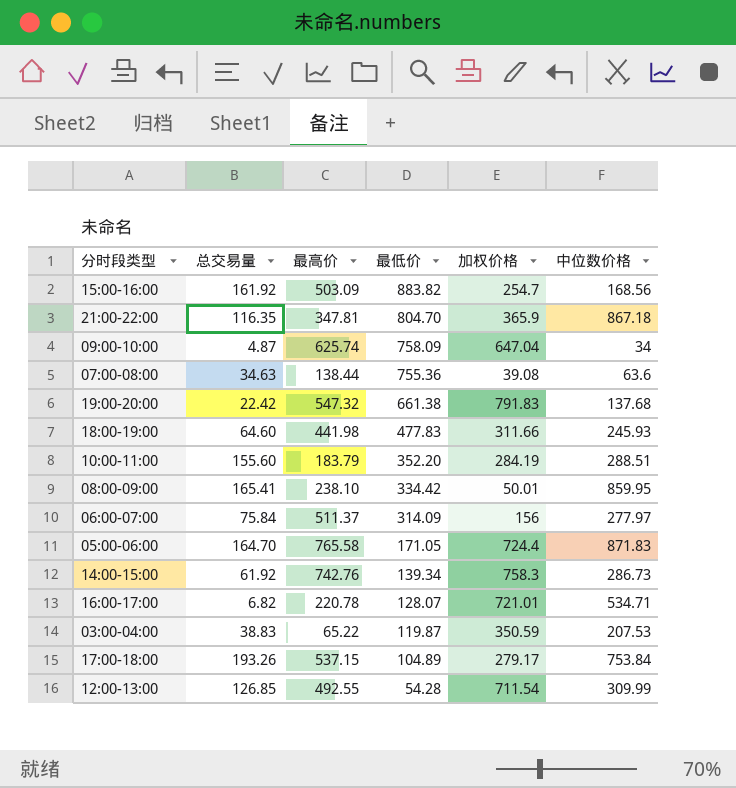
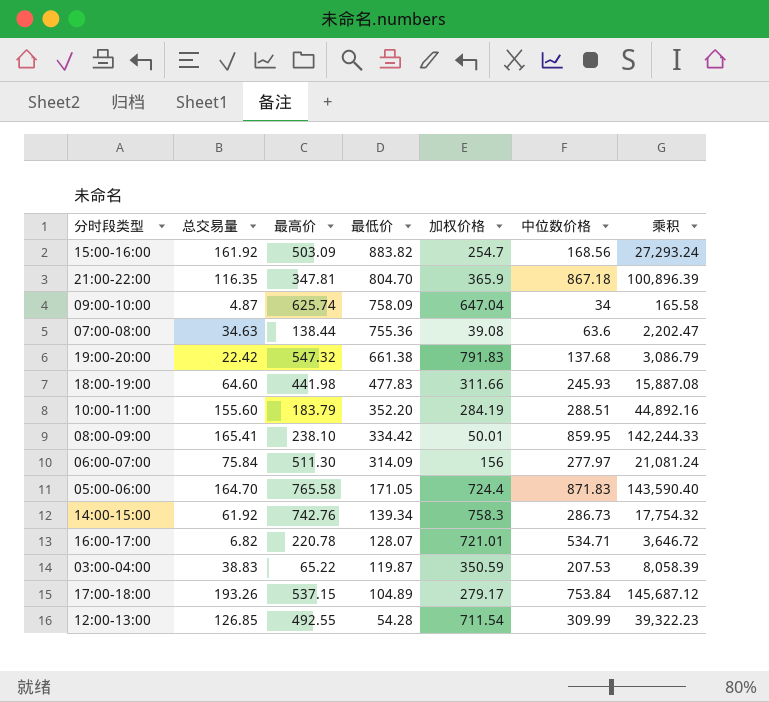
column 乘积 | formula: none -> [总交易量] * [中位数价格]
06:00-07:00 | 最高价: 511.37 -> 511.30

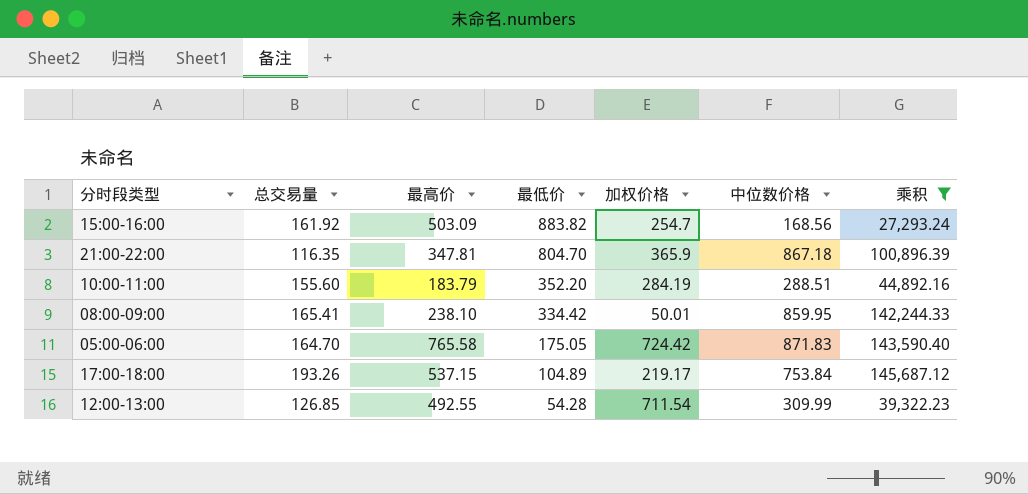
filter: none -> 乘积 >= 27,293.24
05:00-06:00 | 最低价: 171.05 -> 175.05
05:00-06:00 | 加权价格: 724.4 -> 724.42
17:00-18:00 | 加权价格: 279.17 -> 219.17

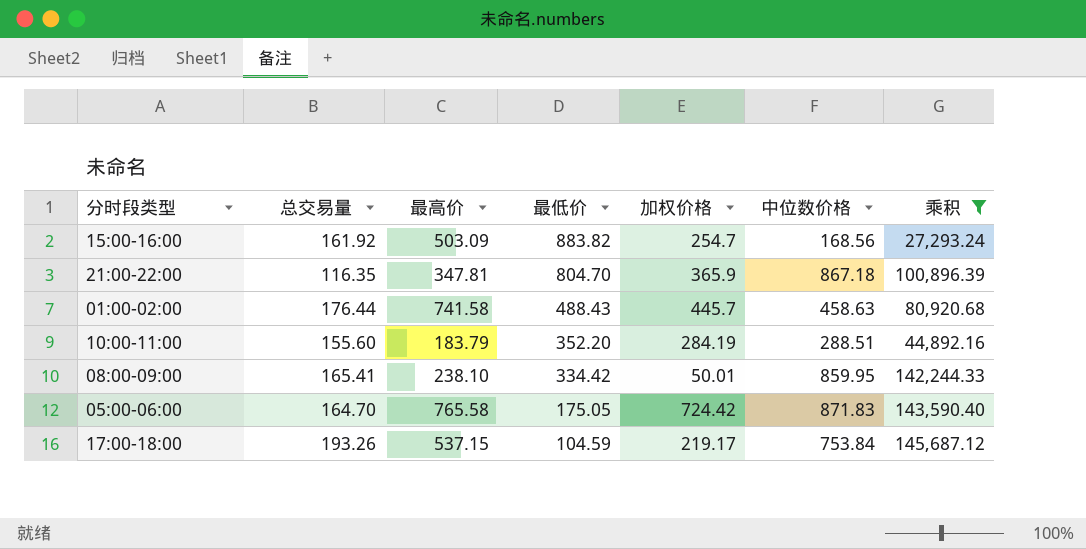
row 12:00-13:00: 126.85 | 492.55 | 54.28 | 711.54 | 309.99 | 39,322.23 -> none
row 01:00-02:00: none -> 176.44 | 741.58 | 488.43 | 445.7 | 458.63 | 80,920.68
17:00-18:00 | 最低价: 104.89 -> 104.59

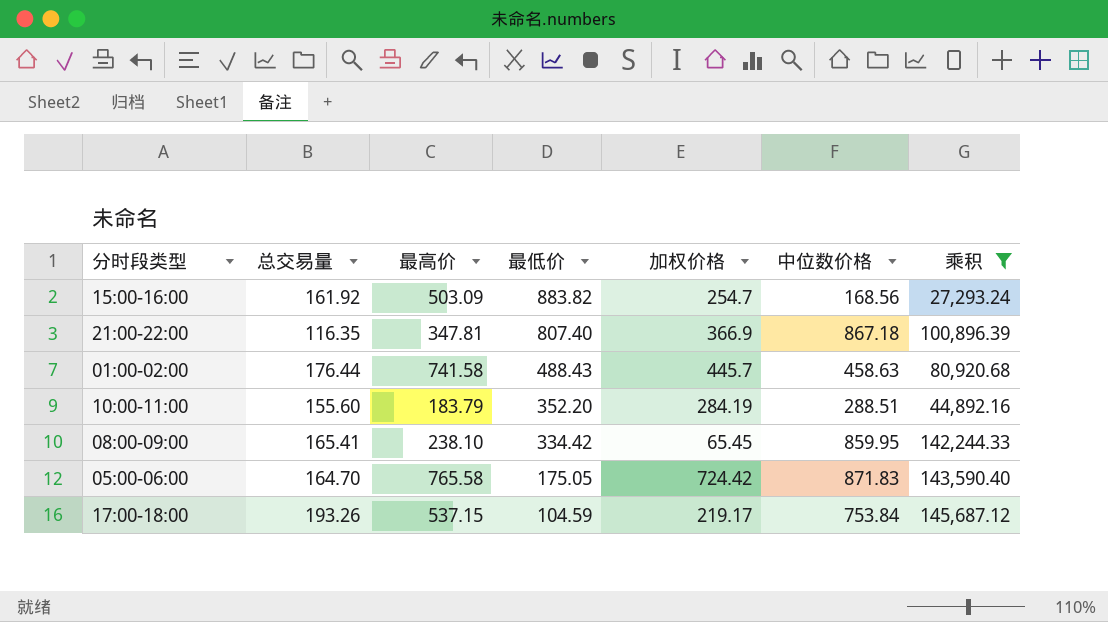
21:00-22:00 | 最低价: 804.70 -> 807.40
21:00-22:00 | 加权价格: 365.9 -> 366.9
08:00-09:00 | 加权价格: 50.01 -> 65.45

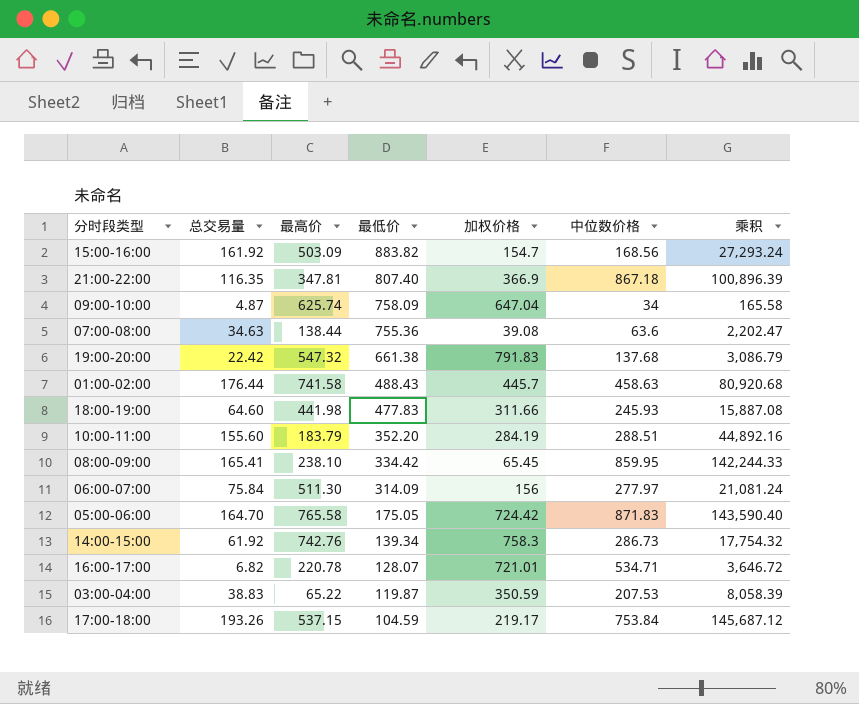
filter: 乘积 >= 27,293.24 -> none
15:00-16:00 | 加权价格: 254.7 -> 154.7

